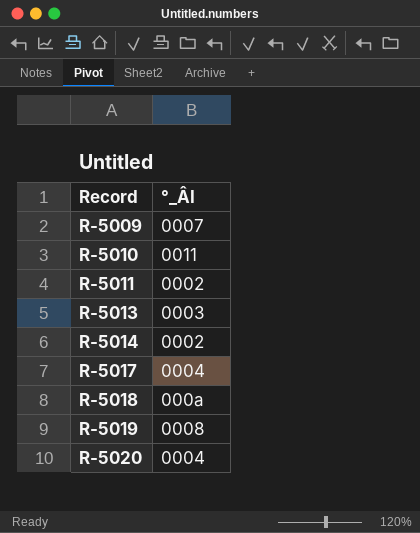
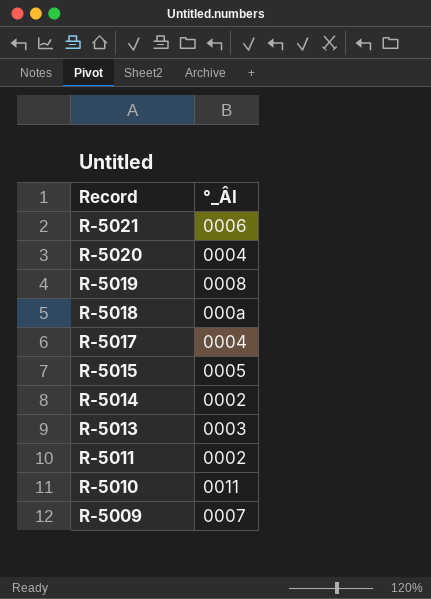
row order: Record ascending -> Record descending
row R-5021: none -> 0006
row R-5015: none -> 0005

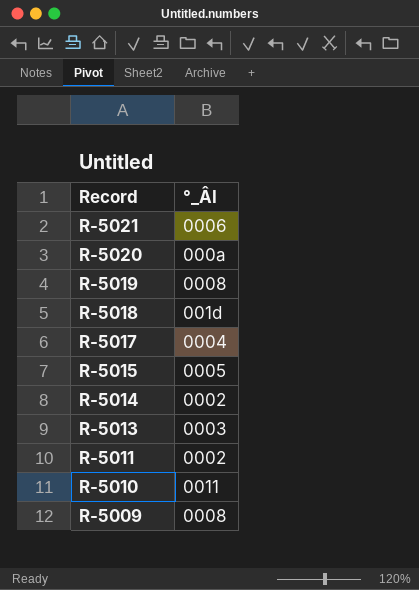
R-5020 | °_ÂI: 0004 -> 000a
R-5018 | °_ÂI: 000a -> 001d
R-5009 | °_ÂI: 0007 -> 0008

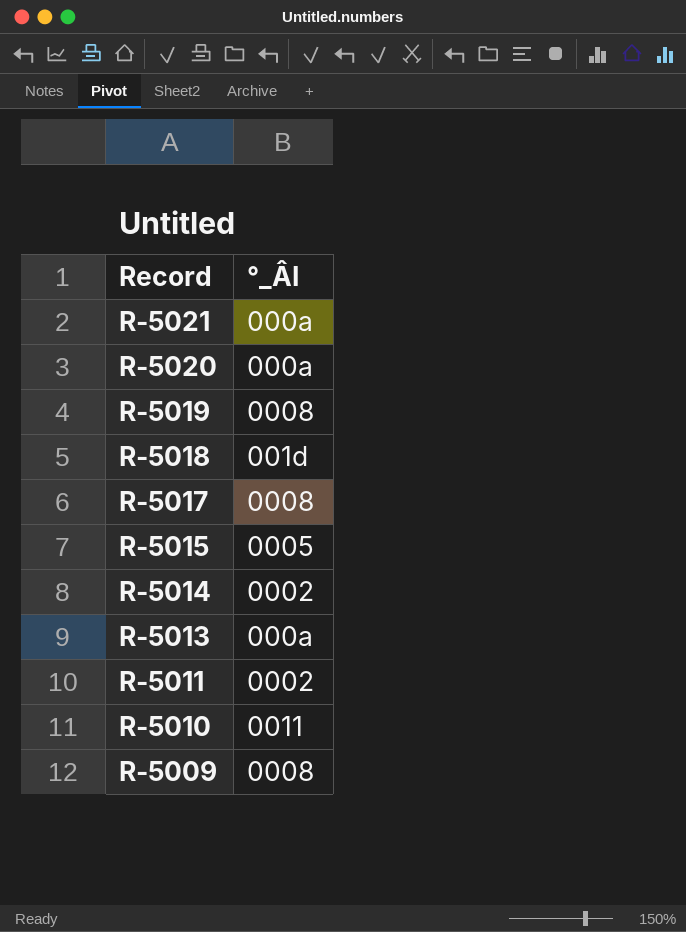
R-5021 | °_ÂI: 0006 -> 000a
R-5017 | °_ÂI: 0004 -> 0008
R-5013 | °_ÂI: 0003 -> 000a

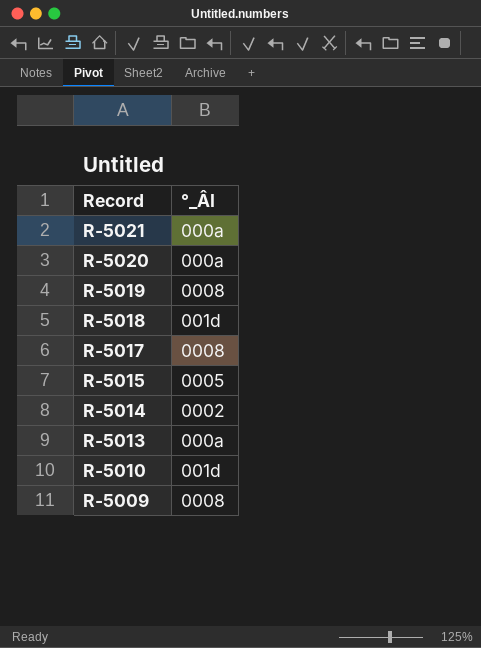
row R-5011: 0002 -> none
R-5010 | °_ÂI: 0011 -> 001d

